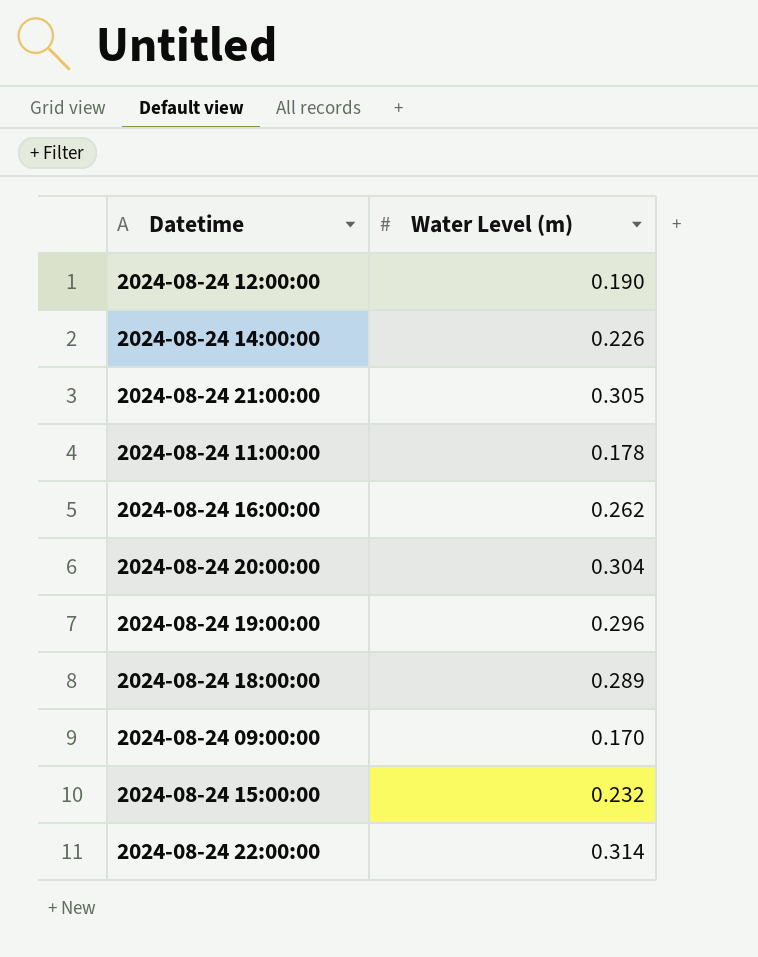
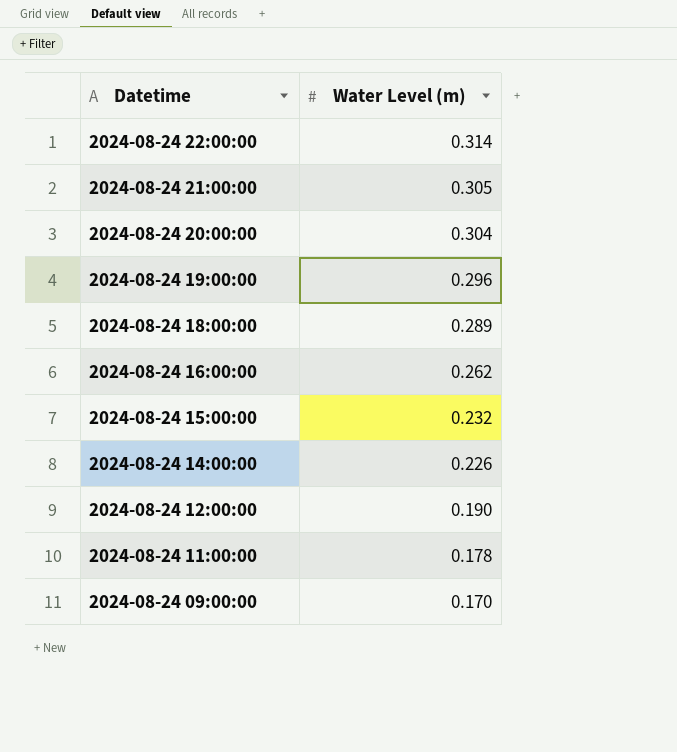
row order: none -> Datetime descending

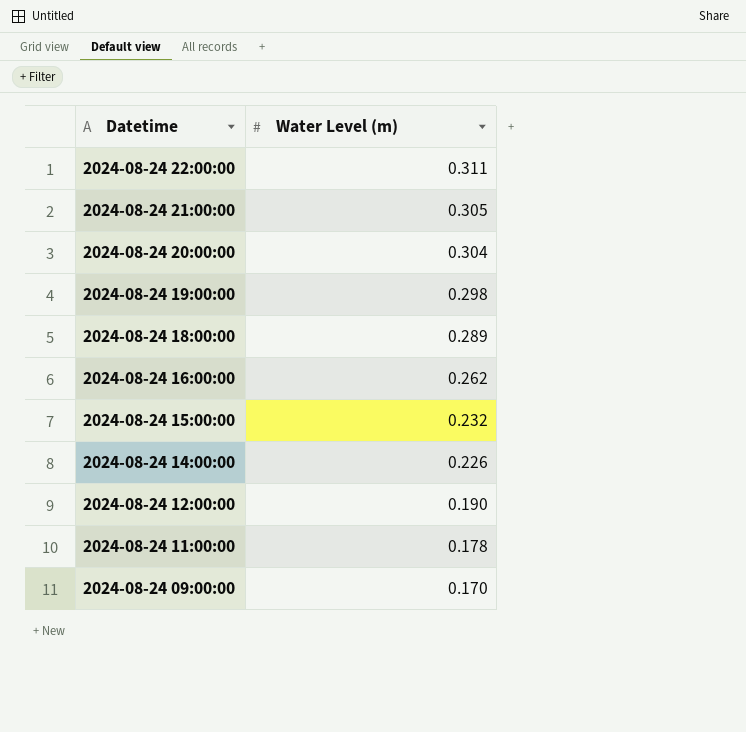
2024-08-24 22:00:00 | Water Level (m): 0.314 -> 0.311
2024-08-24 19:00:00 | Water Level (m): 0.296 -> 0.298

